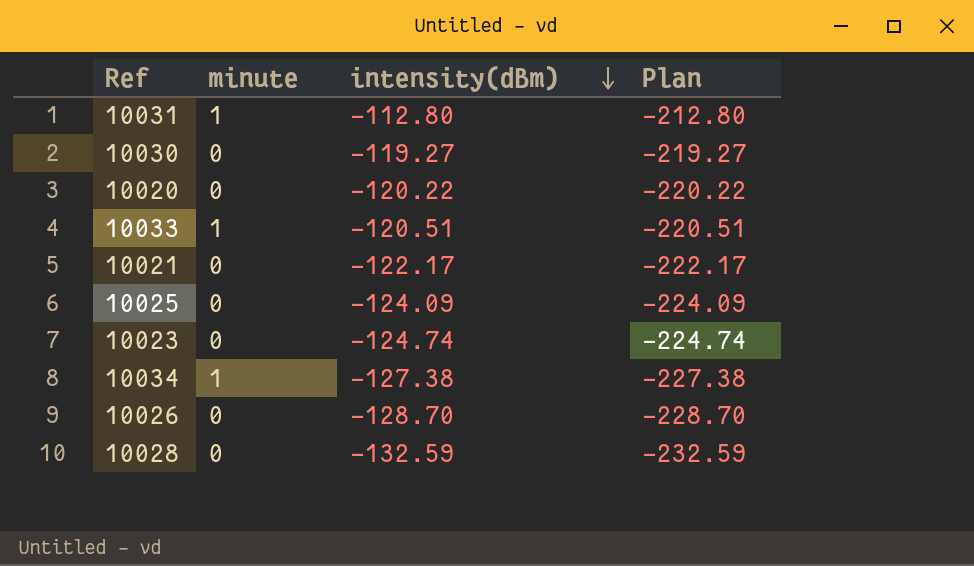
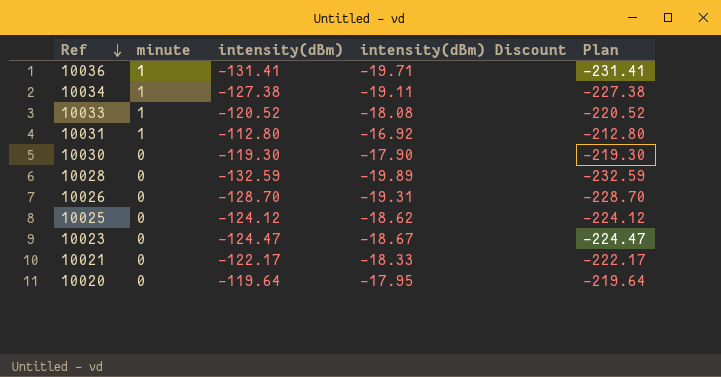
row order: intensity(dBm) descending -> Ref descending
column intensity(dBm) Discount | formula: none -> [intensity(dBm)] * 0.15
row 10036: none -> 1 | -131.41 | -19.71 | -231.41
10033 | intensity(dBm): -120.51 -> -120.52
10033 | Plan: -220.51 -> -220.52
10030 | intensity(dBm): -119.27 -> -119.30
10030 | Plan: -219.27 -> -219.30
10025 | intensity(dBm): -124.09 -> -124.12
10025 | Plan: -224.09 -> -224.12
10023 | intensity(dBm): -124.74 -> -124.47
10023 | Plan: -224.74 -> -224.47
10020 | intensity(dBm): -120.22 -> -119.64
10020 | Plan: -220.22 -> -219.64

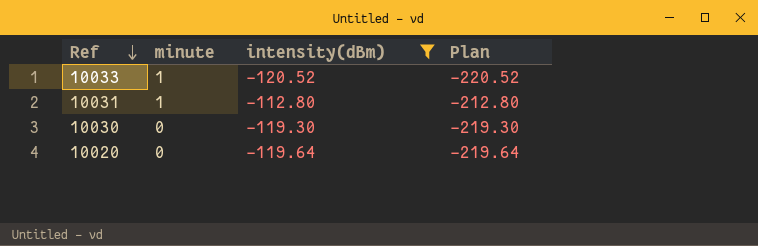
filter: none -> intensity(dBm) >= -120.52
column intensity(dBm) Discount | formula: [intensity(dBm)] * 0.15 -> none

